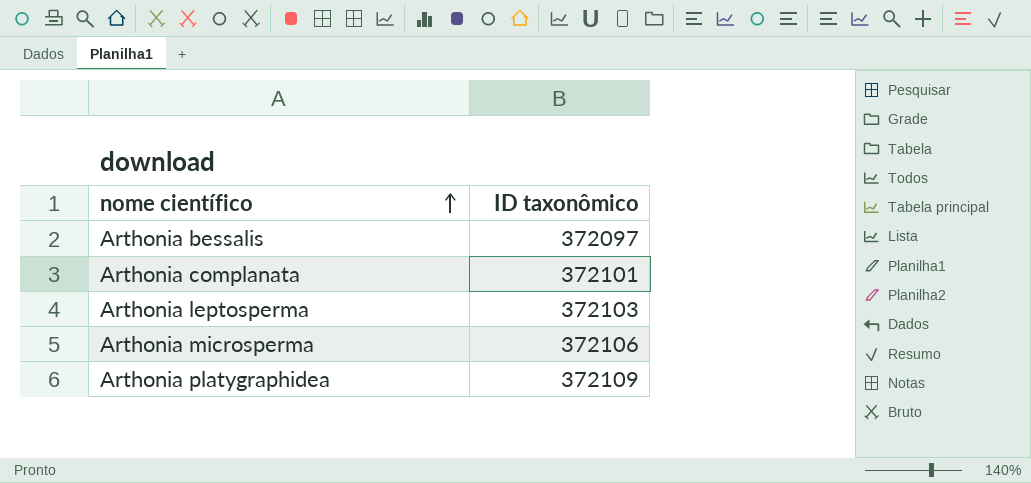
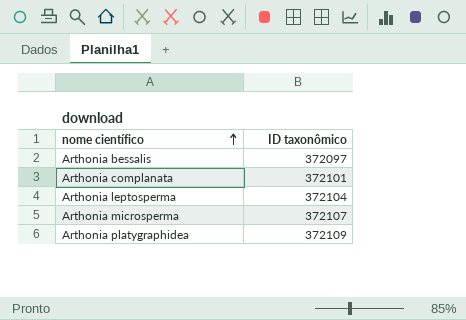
Arthonia leptosperma | ID taxonômico: 372103 -> 372104
Arthonia microsperma | ID taxonômico: 372106 -> 372107

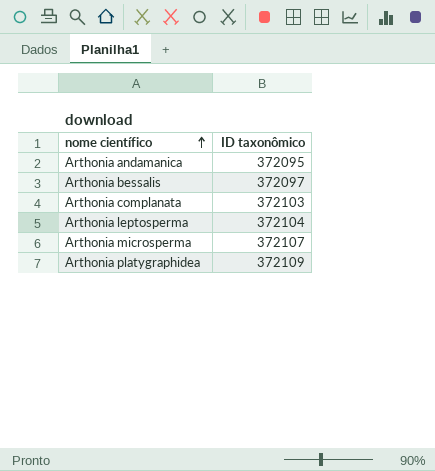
row Arthonia andamanica: none -> 372095
Arthonia complanata | ID taxonômico: 372101 -> 372103

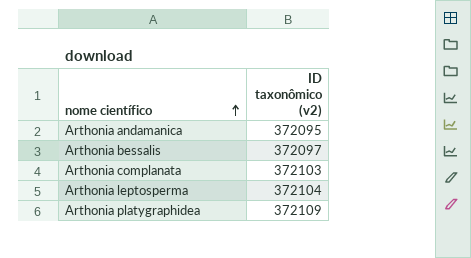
column name: ID taxonômico -> ID taxonômico (v2)
row Arthonia microsperma: 372107 -> none

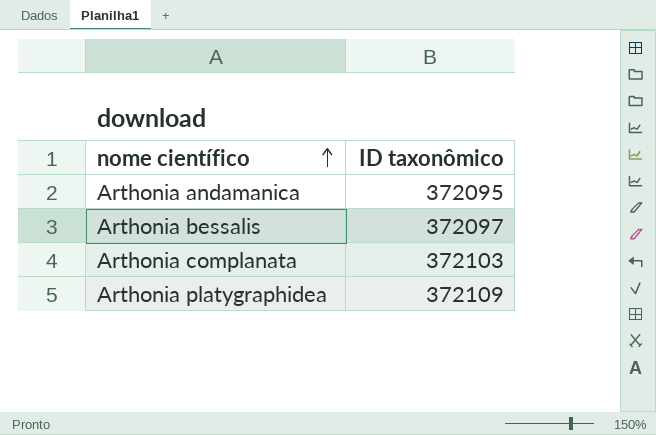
column name: ID taxonômico (v2) -> ID taxonômico
row Arthonia leptosperma: 372104 -> none

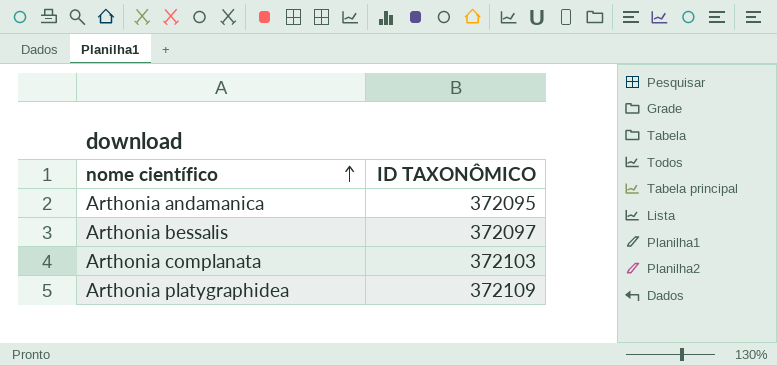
column name: ID taxonômico -> ID TAXONÔMICO

